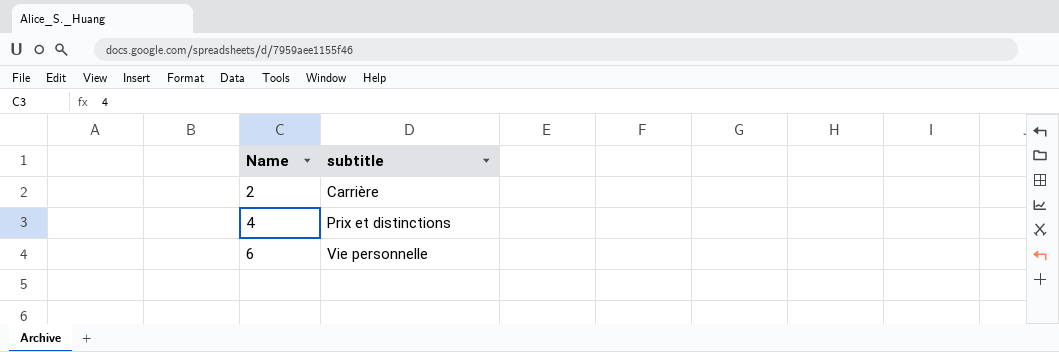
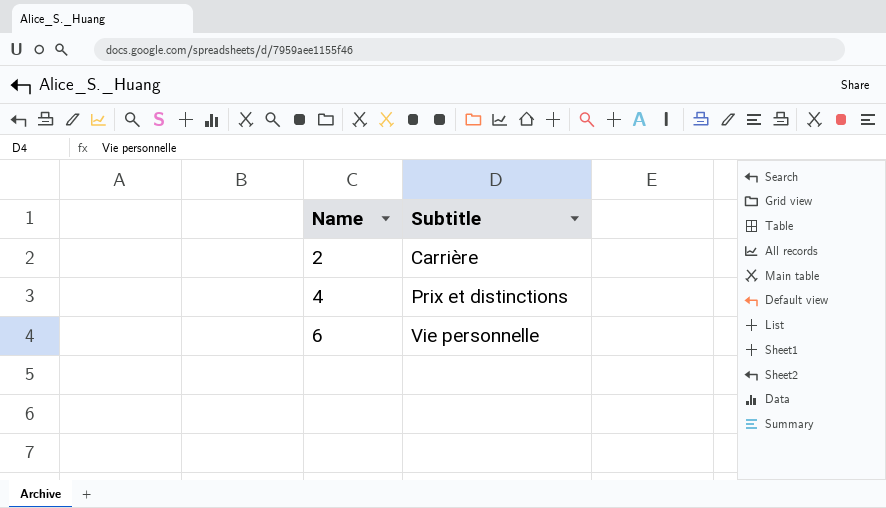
column name: subtitle -> Subtitle

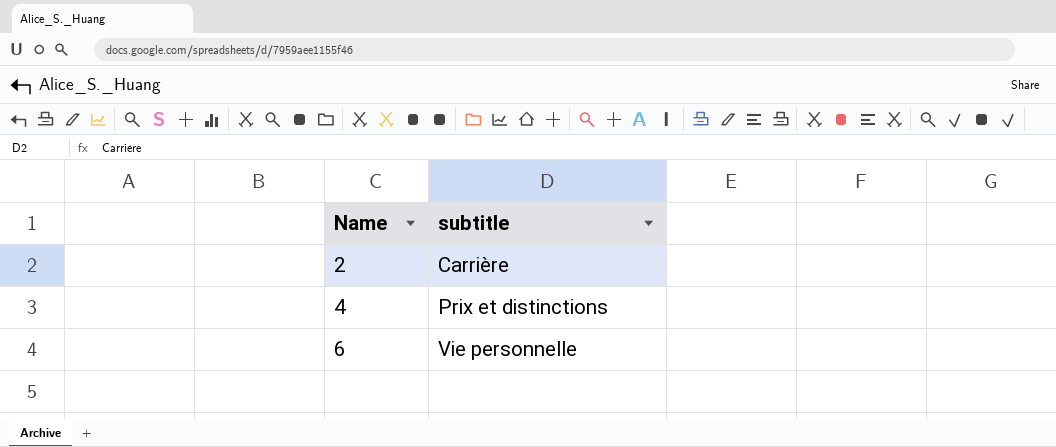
column name: Subtitle -> subtitle

